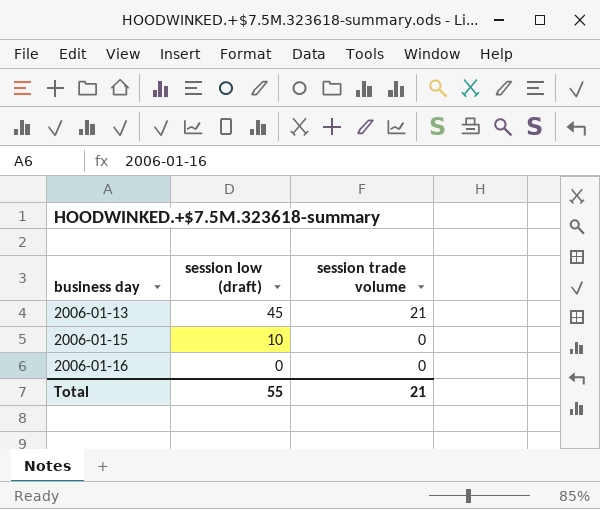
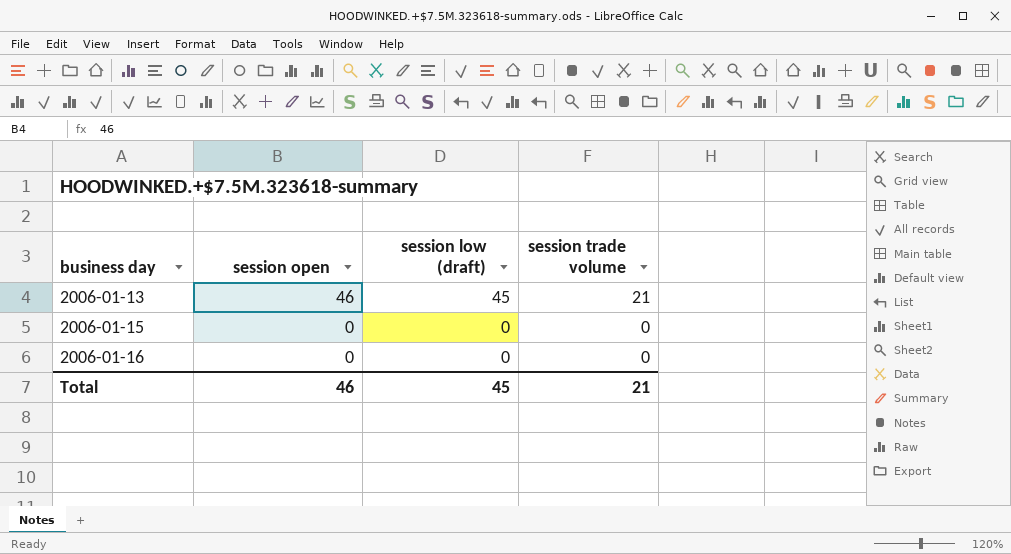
column session open | position: none -> 2
2006-01-15 | session low (draft): 10 -> 0
Total | session low (draft): 55 -> 45

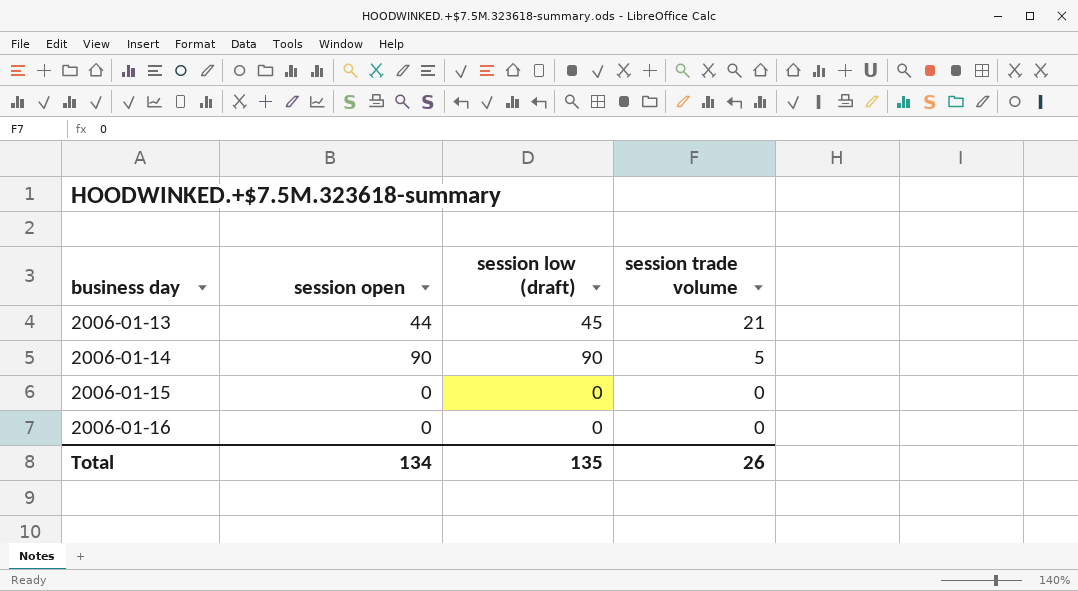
2006-01-13 | session open: 46 -> 44
row 2006-01-14: none -> 90 | 90 | 5
Total | session open: 46 -> 134
Total | session low (draft): 45 -> 135
Total | session trade volume: 21 -> 26

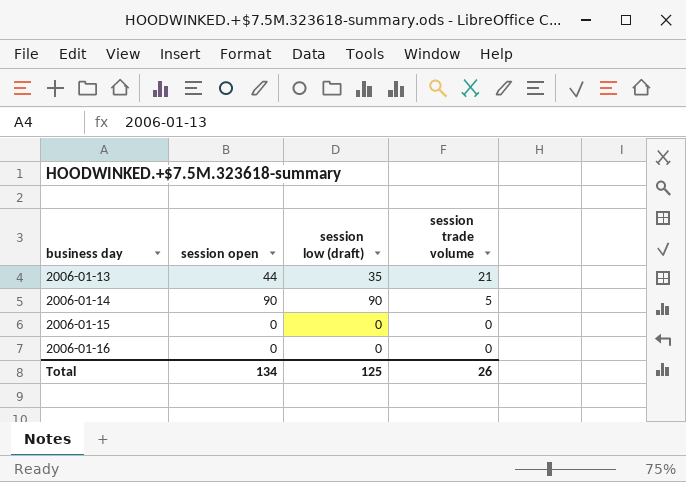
2006-01-13 | session low (draft): 45 -> 35
Total | session low (draft): 135 -> 125

